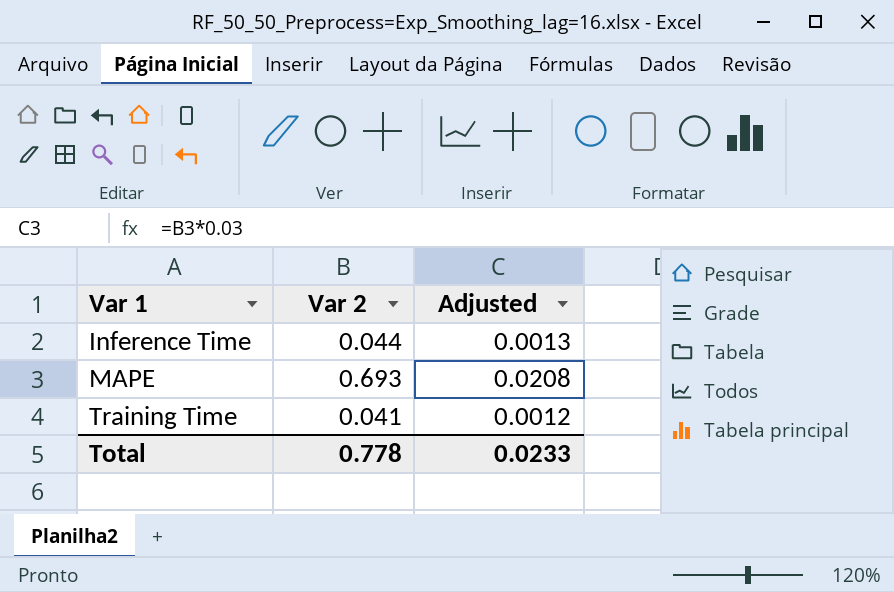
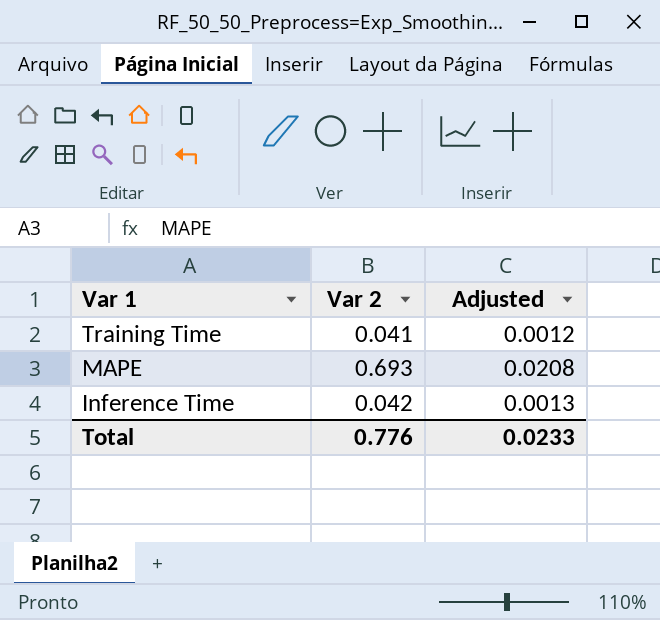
row order: Var 1 ascending -> Var 1 descending
Inference Time | Var 2: 0.044 -> 0.042
Total | Var 2: 0.778 -> 0.776

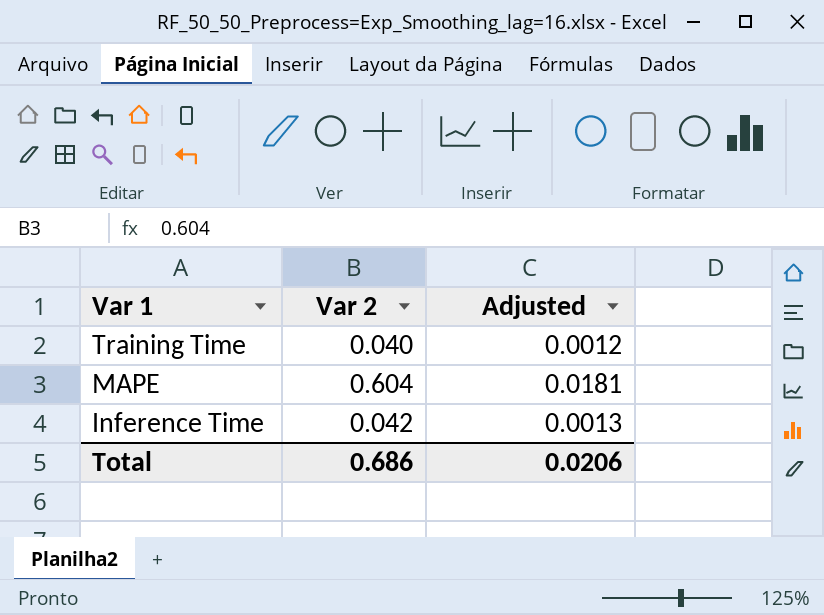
Training Time | Var 2: 0.041 -> 0.040
MAPE | Var 2: 0.693 -> 0.604
MAPE | Adjusted: 0.0208 -> 0.0181
Total | Var 2: 0.776 -> 0.686
Total | Adjusted: 0.0233 -> 0.0206

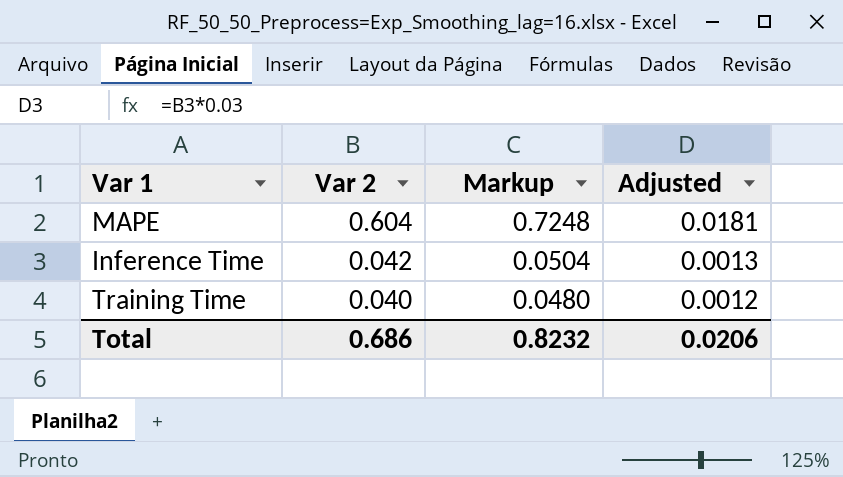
row order: Var 1 descending -> Var 2 descending
column Markup | formula: none -> [Var 2] * 1.2

